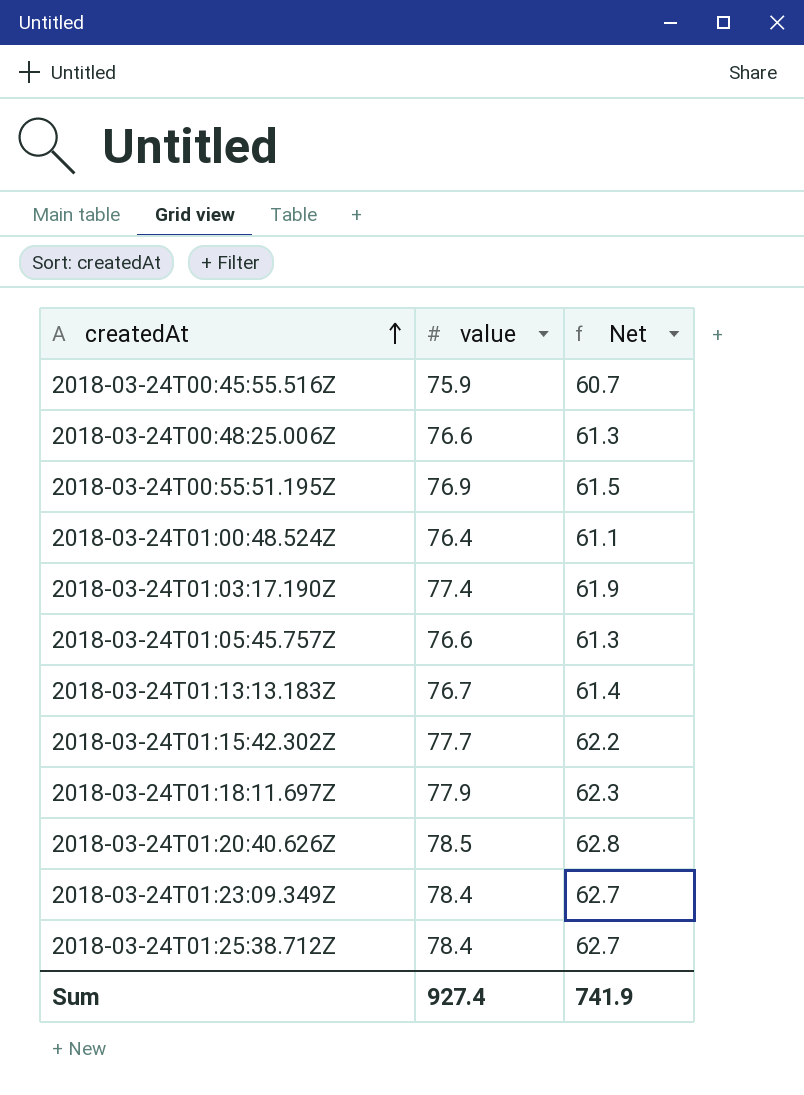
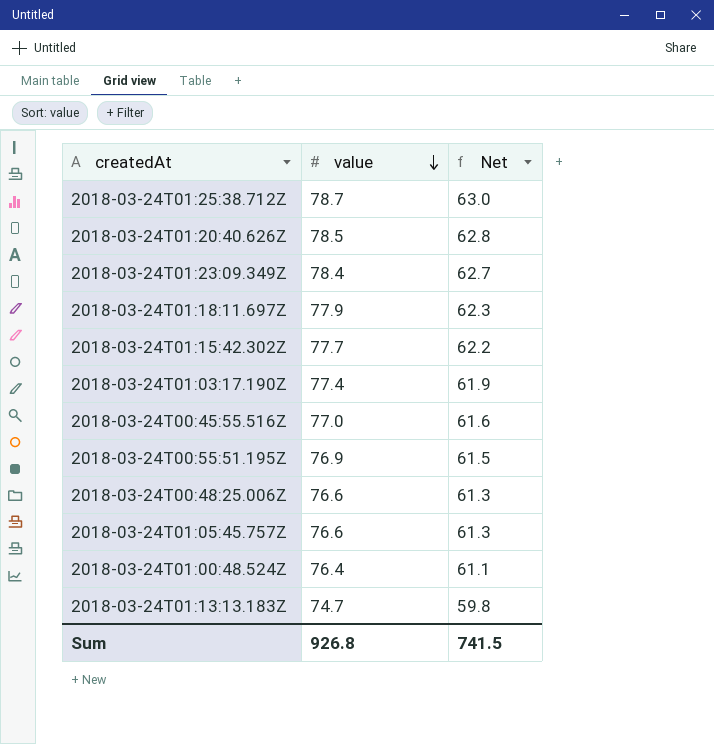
row order: createdAt ascending -> value descending
2018-03-24T01:25:38.712Z | value: 78.4 -> 78.7
2018-03-24T01:25:38.712Z | Net: 62.7 -> 63.0
2018-03-24T00:45:55.516Z | value: 75.9 -> 77.0
2018-03-24T00:45:55.516Z | Net: 60.7 -> 61.6
2018-03-24T01:13:13.183Z | value: 76.7 -> 74.7
2018-03-24T01:13:13.183Z | Net: 61.4 -> 59.8
Sum | value: 927.4 -> 926.8
Sum | Net: 741.9 -> 741.5

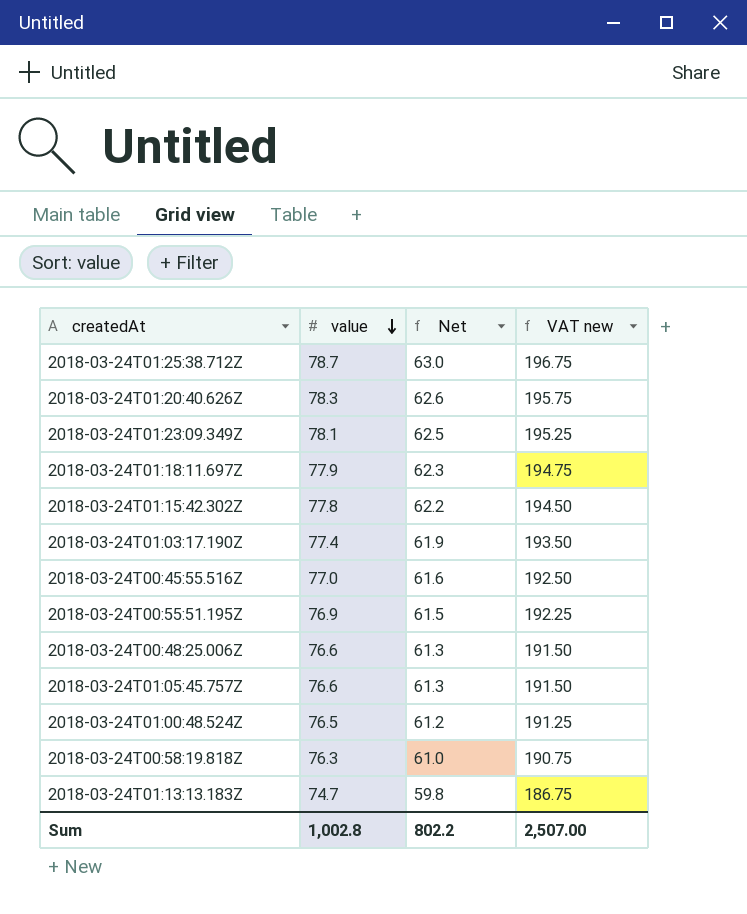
column VAT new | formula: none -> [value] * 2.5
2018-03-24T01:20:40.626Z | value: 78.5 -> 78.3
2018-03-24T01:20:40.626Z | Net: 62.8 -> 62.6
2018-03-24T01:23:09.349Z | value: 78.4 -> 78.1
2018-03-24T01:23:09.349Z | Net: 62.7 -> 62.5
2018-03-24T01:15:42.302Z | value: 77.7 -> 77.8
2018-03-24T01:00:48.524Z | value: 76.4 -> 76.5
2018-03-24T01:00:48.524Z | Net: 61.1 -> 61.2
row 2018-03-24T00:58:19.818Z: none -> 76.3 | 61.0 | 190.75
Sum | value: 926.8 -> 1,002.8
Sum | Net: 741.5 -> 802.2

